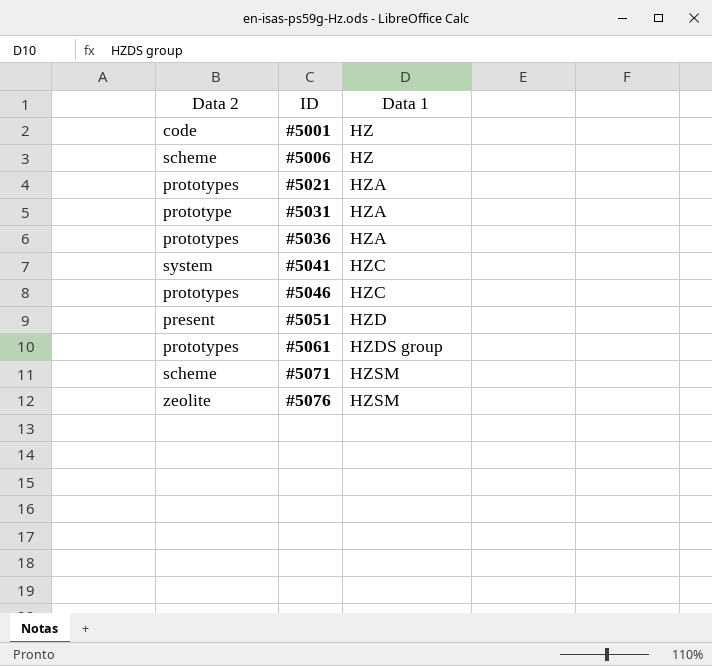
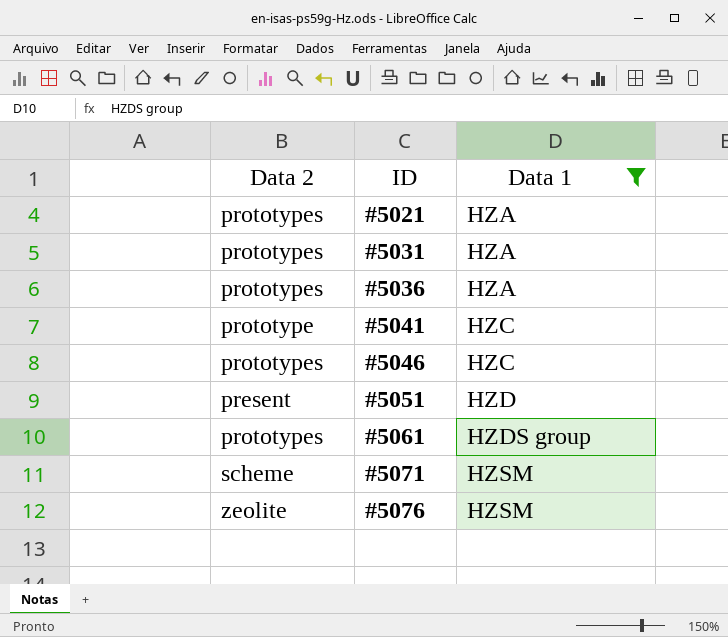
filter: none -> Data 1 != HZ
#5031 | Data 2: prototype -> prototypes
#5041 | Data 2: system -> prototype

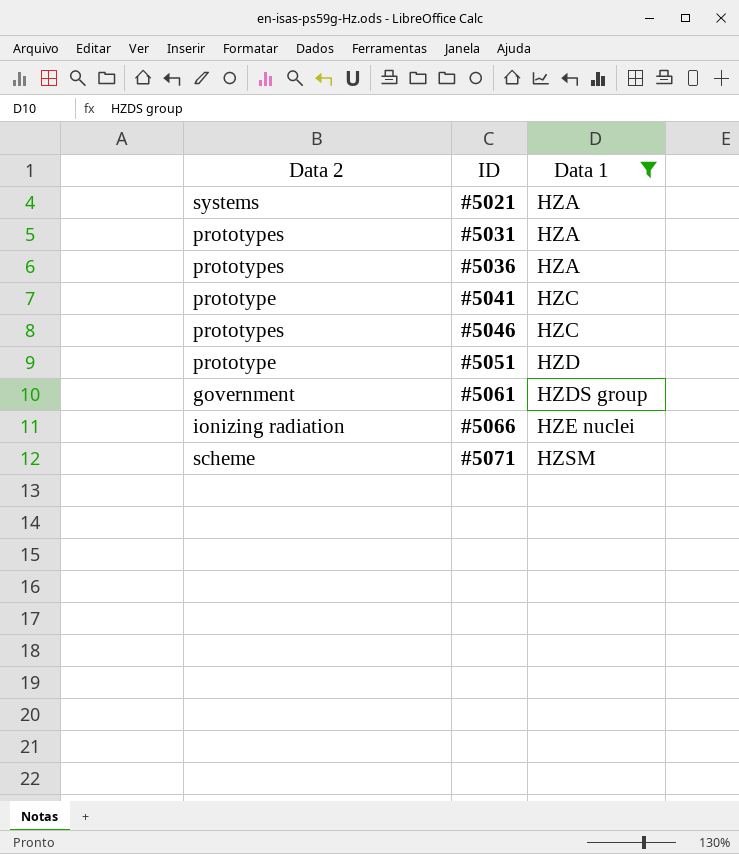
row #5076: zeolite | HZSM -> none
#5021 | Data 2: prototypes -> systems
#5051 | Data 2: present -> prototype
#5061 | Data 2: prototypes -> government
row #5066: none -> ionizing radiation | HZE nuclei

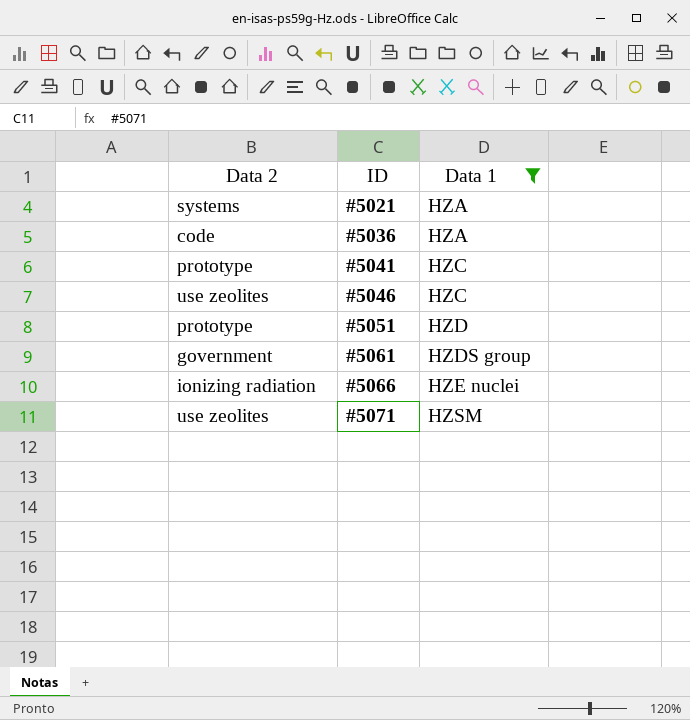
row #5031: prototypes | HZA -> none
#5036 | Data 2: prototypes -> code
#5046 | Data 2: prototypes -> use zeolites
#5071 | Data 2: scheme -> use zeolites

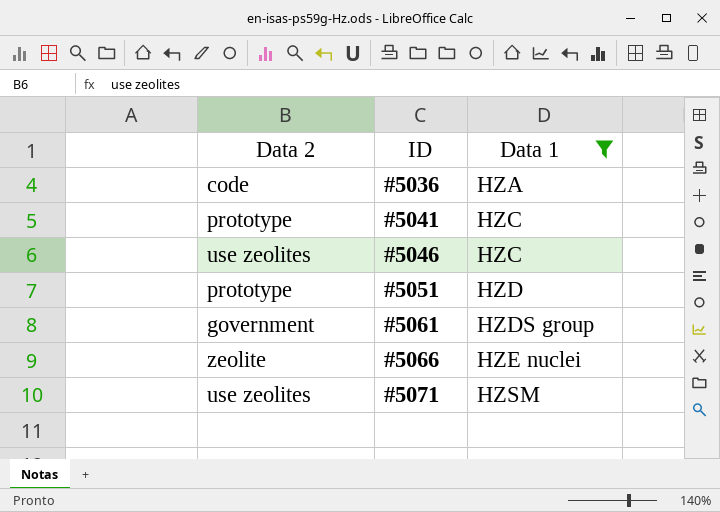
row #5021: systems | HZA -> none
#5066 | Data 2: ionizing radiation -> zeolite

